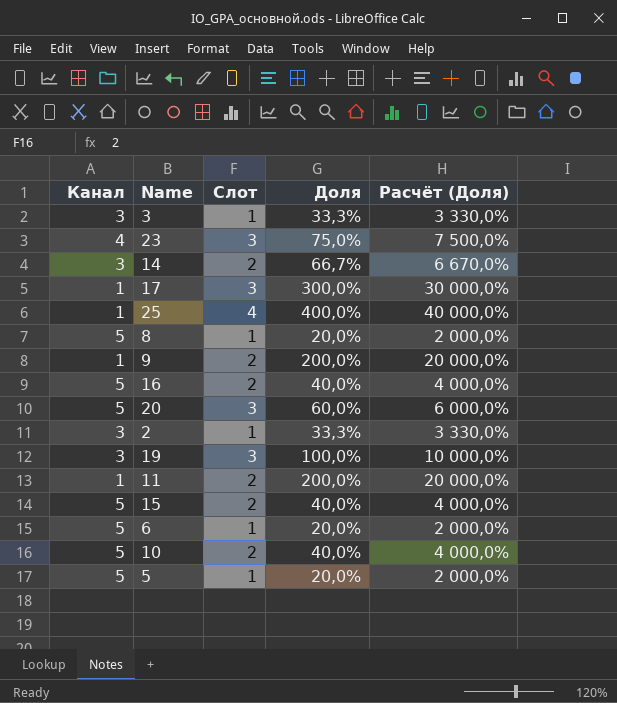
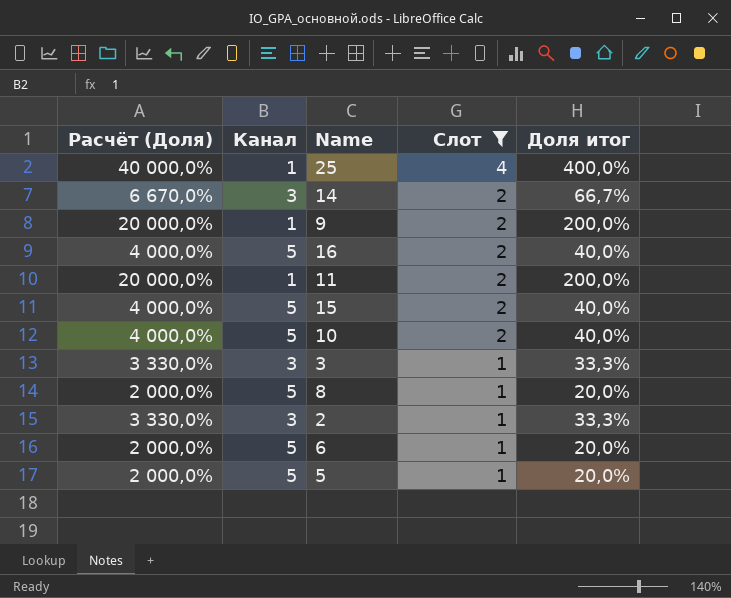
filter: none -> Слот != 3
row order: none -> Слот descending
column Расчёт (Доля) | position: 5 -> 1
column name: Доля -> Доля итог

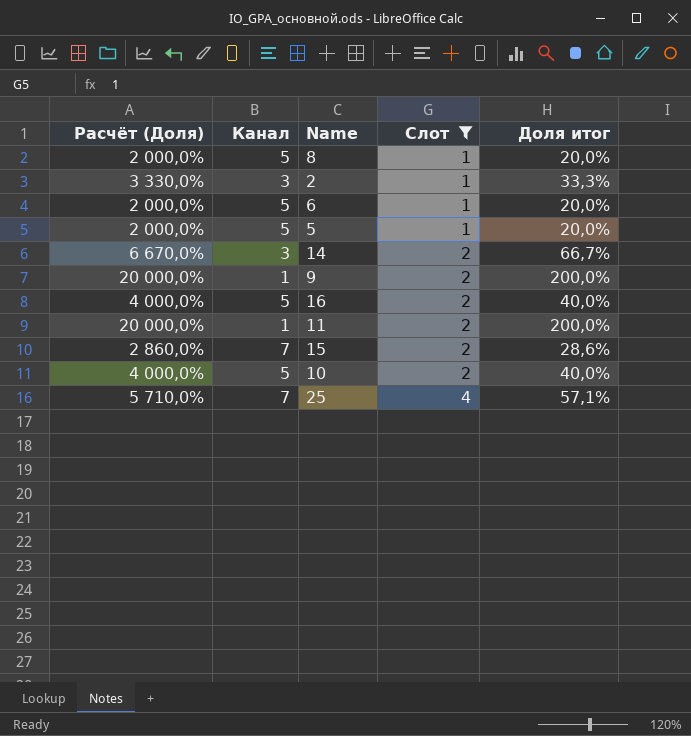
row order: Слот descending -> Слот ascending
row 3: 3 330,0% | 3 | 1 | 33,3% -> none
15 | Расчёт (Доля): 4 000,0% -> 2 860,0%
15 | Канал: 5 -> 7
15 | Доля итог: 40,0% -> 28,6%
25 | Расчёт (Доля): 40 000,0% -> 5 710,0%
25 | Канал: 1 -> 7
25 | Доля итог: 400,0% -> 57,1%

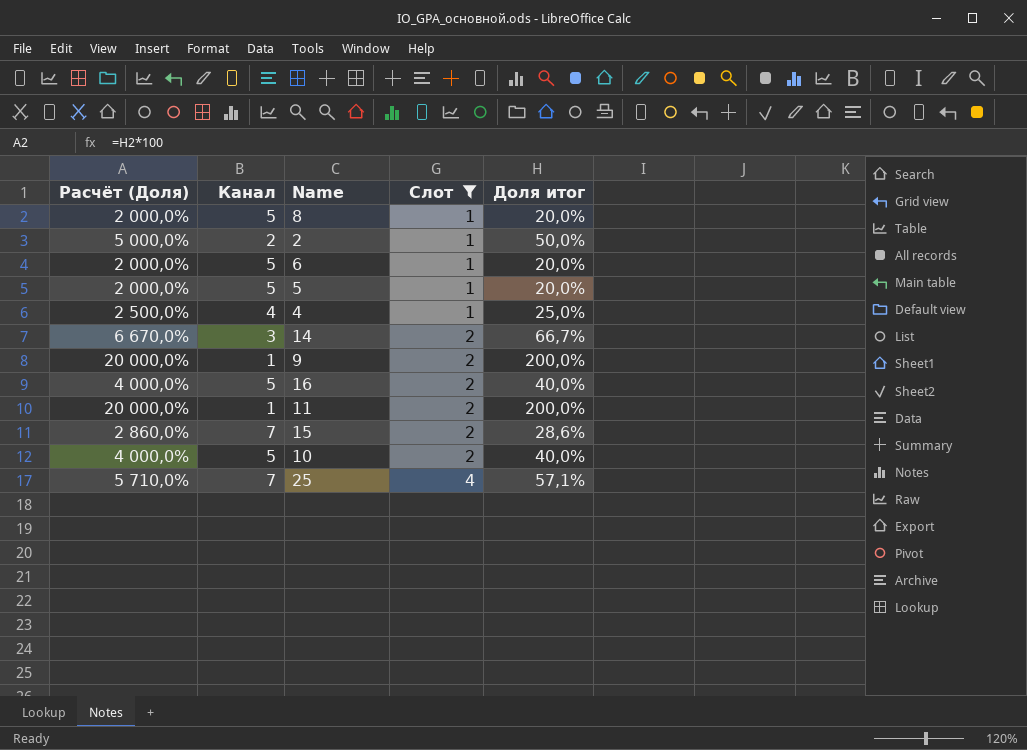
2 | Расчёт (Доля): 3 330,0% -> 5 000,0%
2 | Канал: 3 -> 2
2 | Доля итог: 33,3% -> 50,0%
row 4: none -> 2 500,0% | 4 | 1 | 25,0%

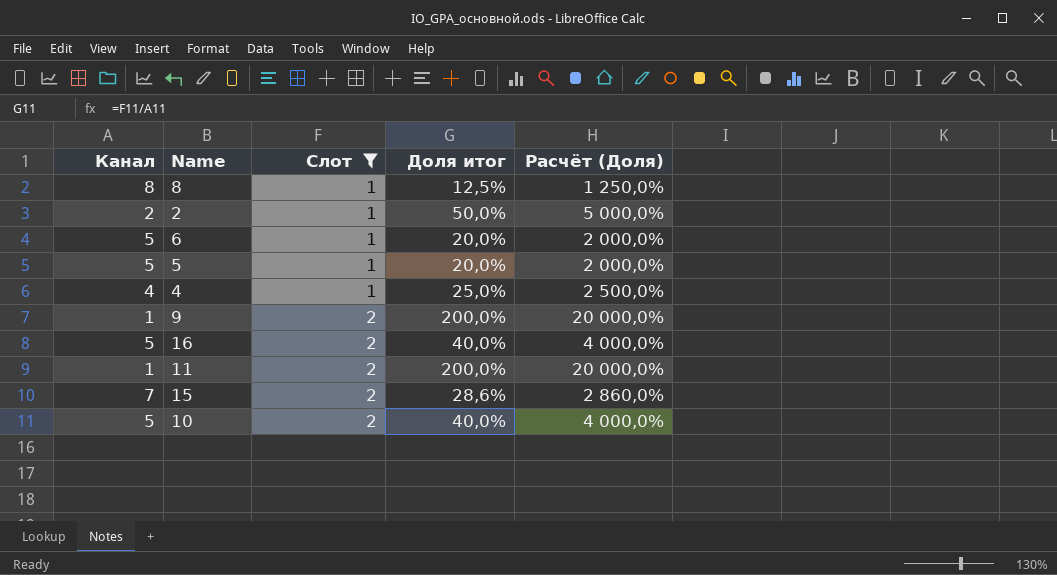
column Расчёт (Доля) | position: 1 -> 5
row 14: 6 670,0% | 3 | 2 | 66,7% -> none
row 25: 5 710,0% | 7 | 4 | 57,1% -> none
8 | Канал: 5 -> 8
8 | Доля итог: 20,0% -> 12,5%
8 | Расчёт (Доля): 2 000,0% -> 1 250,0%

